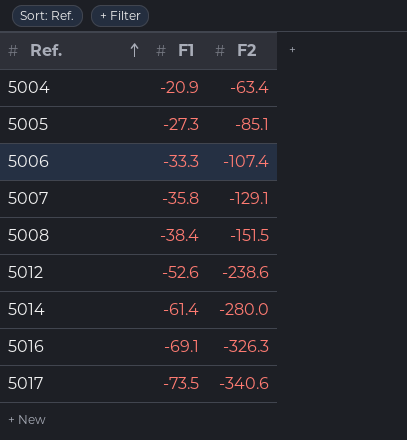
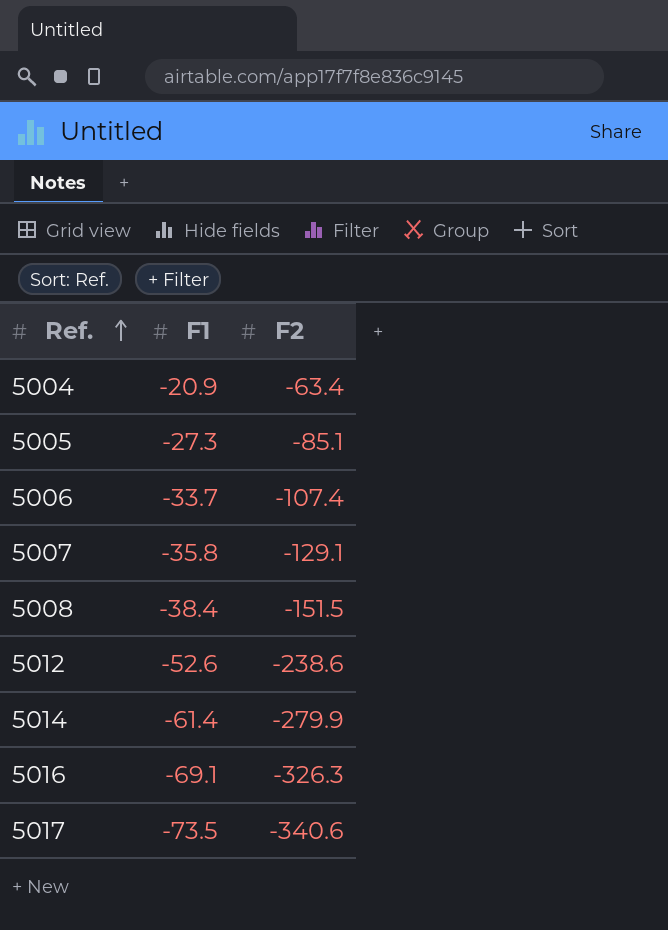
5006 | F1: -33.3 -> -33.7
5014 | F2: -280.0 -> -279.9

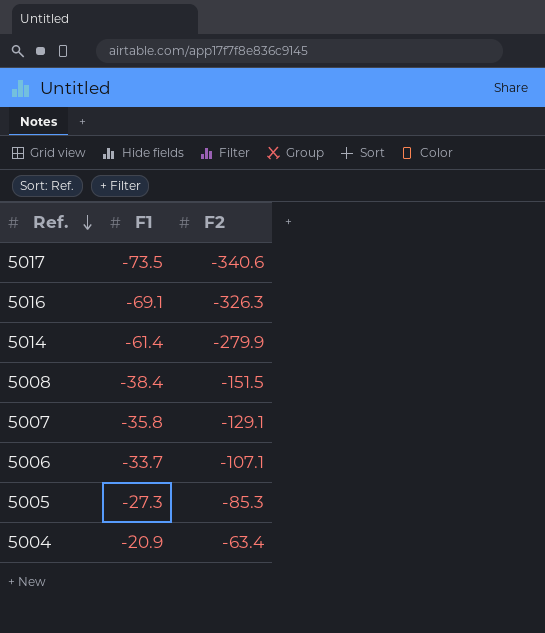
row order: Ref. ascending -> Ref. descending
row 5012: -52.6 | -238.6 -> none
5006 | F2: -107.4 -> -107.1
5005 | F2: -85.1 -> -85.3

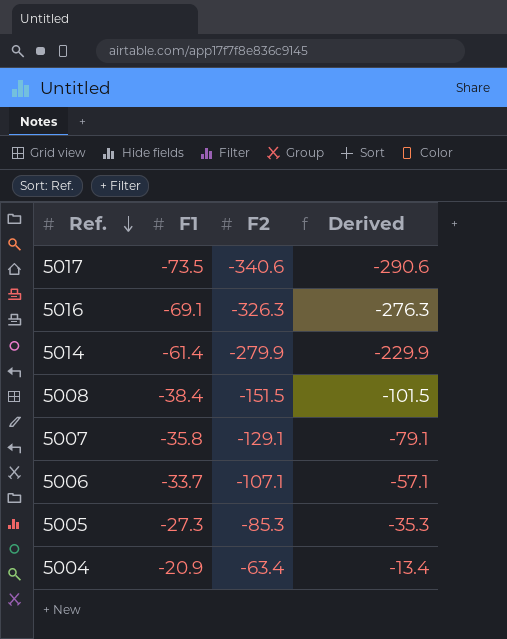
column Derived | formula: none -> [F2] + 50

